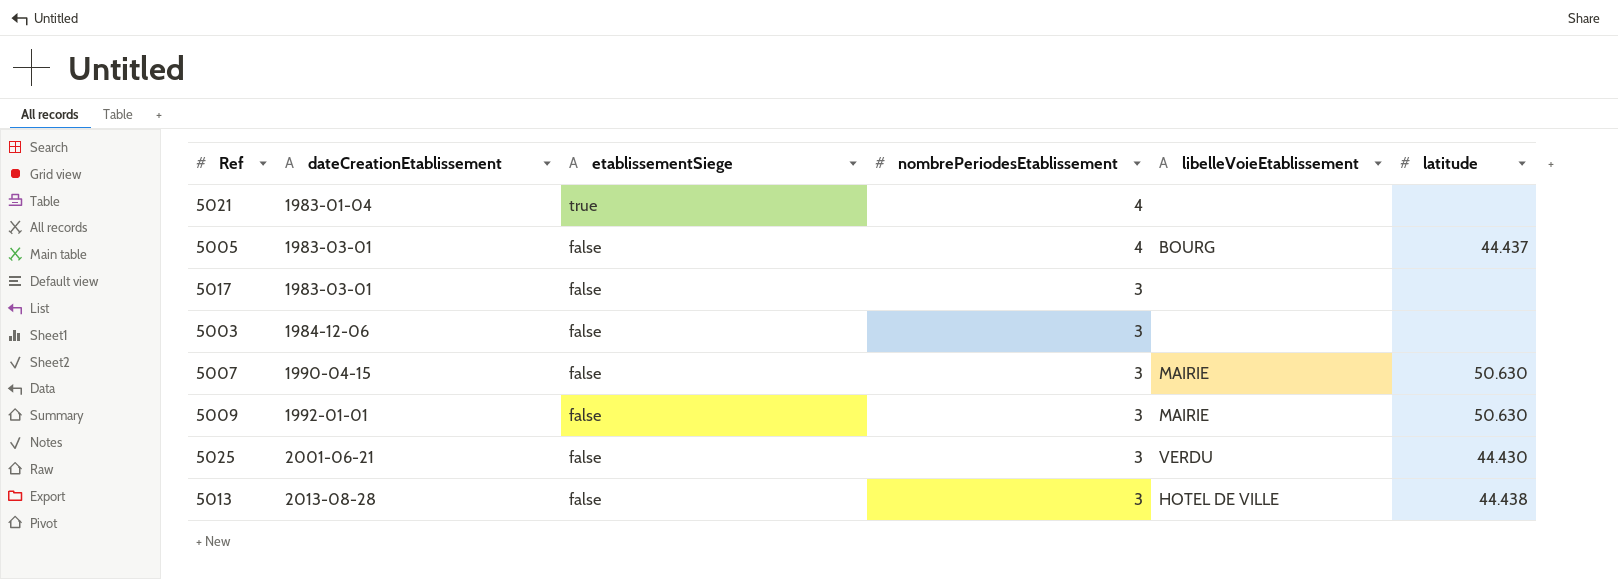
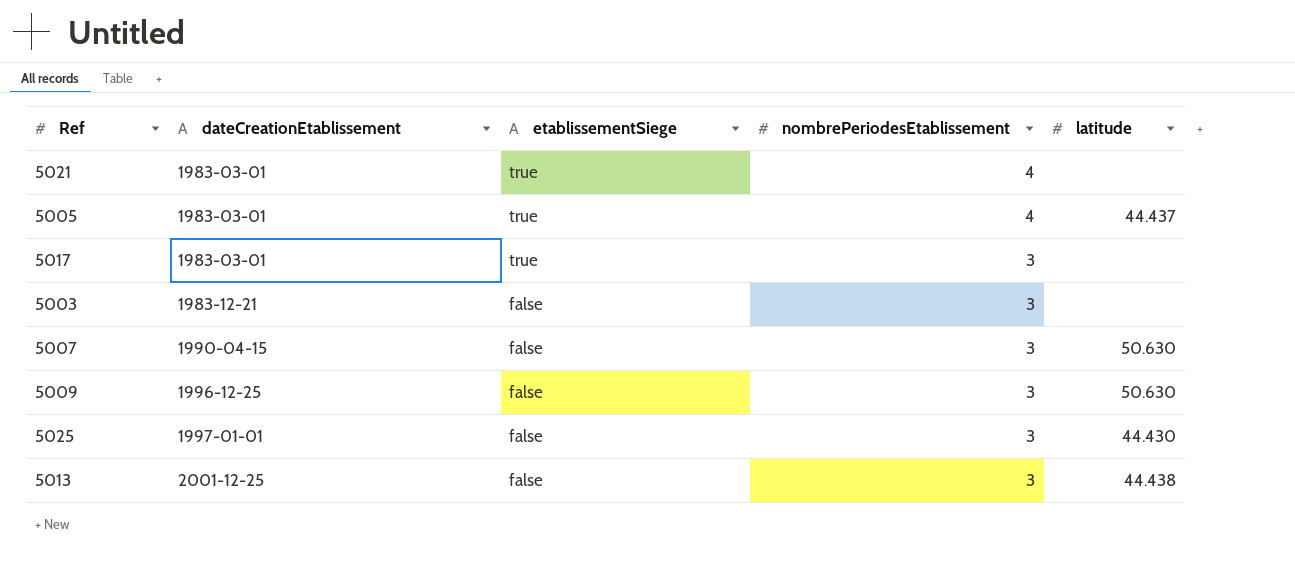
column libelleVoieEtablissement | position: 5 -> none
5021 | dateCreationEtablissement: 1983-01-04 -> 1983-03-01
5005 | etablissementSiege: false -> true
5017 | etablissementSiege: false -> true
5003 | dateCreationEtablissement: 1984-12-06 -> 1983-12-21
5009 | dateCreationEtablissement: 1992-01-01 -> 1996-12-25
5025 | dateCreationEtablissement: 2001-06-21 -> 1997-01-01
5013 | dateCreationEtablissement: 2013-08-28 -> 2001-12-25

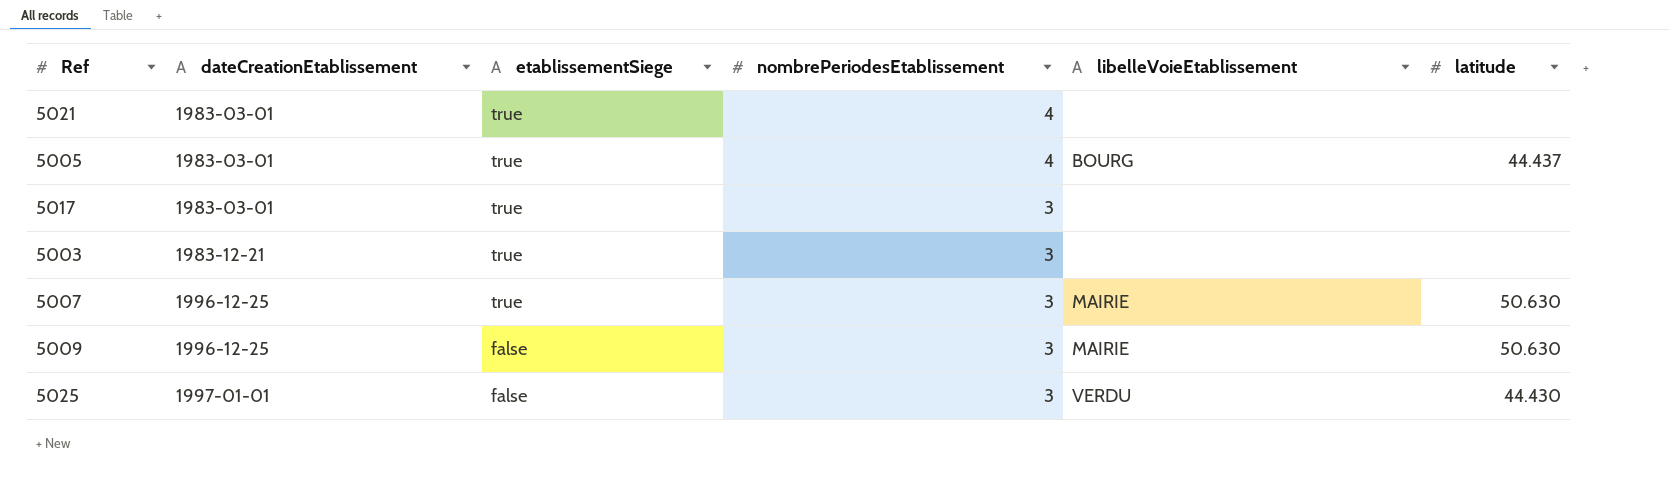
column libelleVoieEtablissement | position: none -> 5
row 5013: 2001-12-25 | false | 3 | 44.438 -> none
5003 | etablissementSiege: false -> true
5007 | dateCreationEtablissement: 1990-04-15 -> 1996-12-25
5007 | etablissementSiege: false -> true

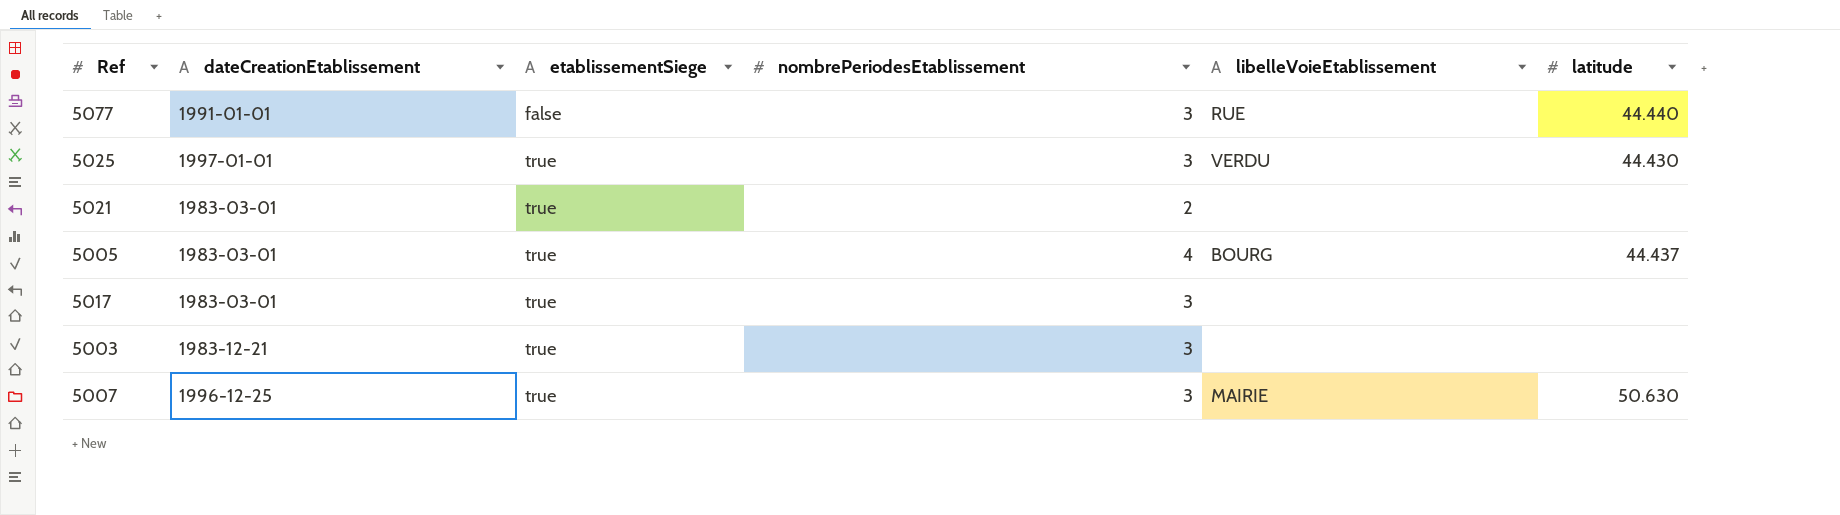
row order: dateCreationEtablissement ascending -> etablissementSiege ascending
row 5009: 1996-12-25 | false | 3 | MAIRIE | 50.630 -> none
row 5077: none -> 1991-01-01 | false | 3 | RUE | 44.440
5025 | etablissementSiege: false -> true
5021 | nombrePeriodesEtablissement: 4 -> 2

